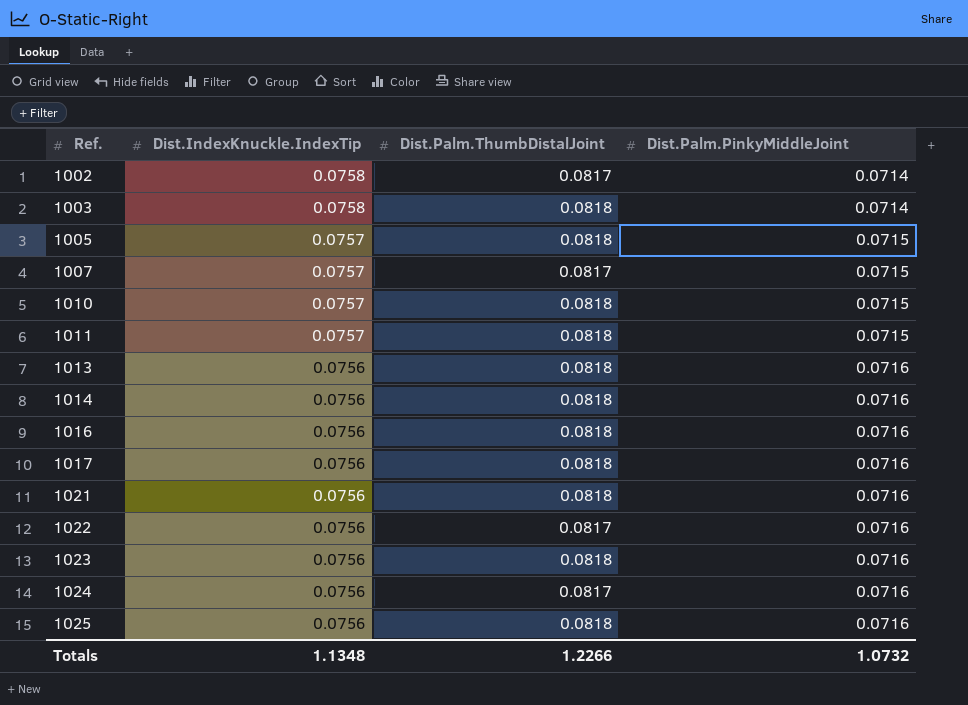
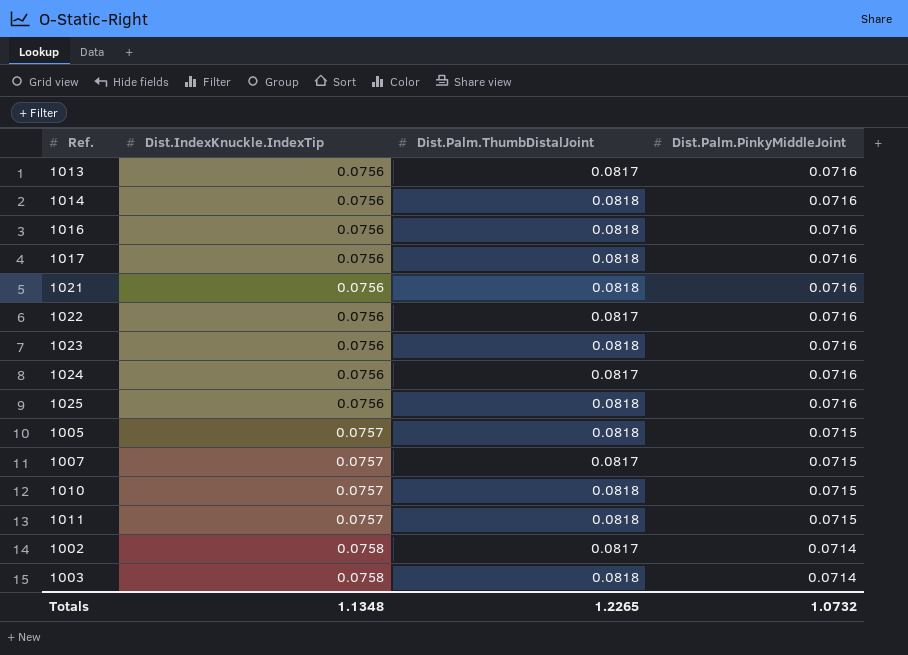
row order: Ref. ascending -> Dist.IndexKnuckle.IndexTip ascending
1013 | Dist.Palm.ThumbDistalJoint: 0.0818 -> 0.0817
Totals | Dist.Palm.ThumbDistalJoint: 1.2266 -> 1.2265

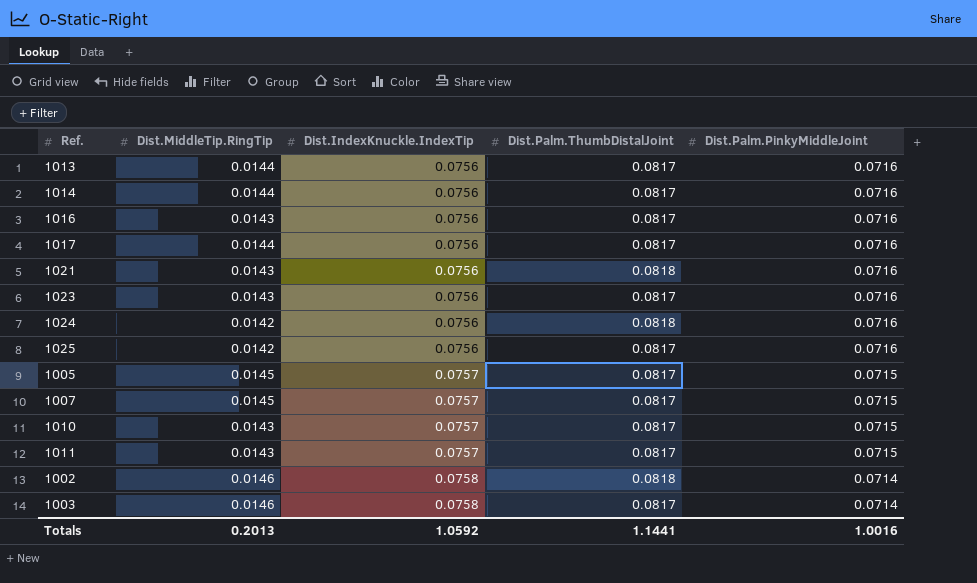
column Dist.MiddleTip.RingTip | position: none -> 2
row 1022: 0.0756 | 0.0817 | 0.0716 -> none
1014 | Dist.Palm.ThumbDistalJoint: 0.0818 -> 0.0817
1016 | Dist.Palm.ThumbDistalJoint: 0.0818 -> 0.0817
1017 | Dist.Palm.ThumbDistalJoint: 0.0818 -> 0.0817
1023 | Dist.Palm.ThumbDistalJoint: 0.0818 -> 0.0817
1024 | Dist.Palm.ThumbDistalJoint: 0.0817 -> 0.0818
1025 | Dist.Palm.ThumbDistalJoint: 0.0818 -> 0.0817
1005 | Dist.Palm.ThumbDistalJoint: 0.0818 -> 0.0817
1010 | Dist.Palm.ThumbDistalJoint: 0.0818 -> 0.0817
1011 | Dist.Palm.ThumbDistalJoint: 0.0818 -> 0.0817
1002 | Dist.Palm.ThumbDistalJoint: 0.0817 -> 0.0818
1003 | Dist.Palm.ThumbDistalJoint: 0.0818 -> 0.0817
Totals | Dist.IndexKnuckle.IndexTip: 1.1348 -> 1.0592
Totals | Dist.Palm.ThumbDistalJoint: 1.2265 -> 1.1441
Totals | Dist.Palm.PinkyMiddleJoint: 1.0732 -> 1.0016

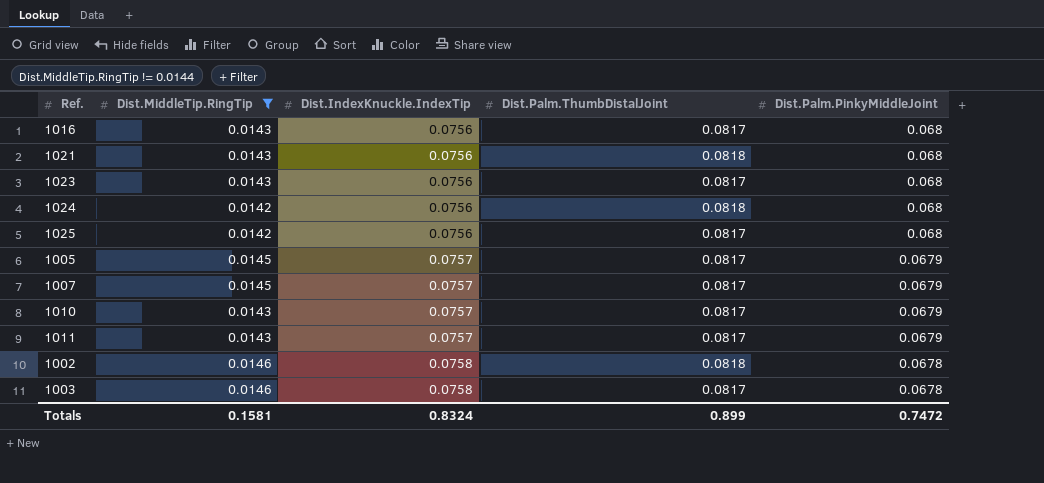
filter: none -> Dist.MiddleTip.RingTip != 0.0144
1016 | Dist.Palm.PinkyMiddleJoint: 0.0716 -> 0.068
1021 | Dist.Palm.PinkyMiddleJoint: 0.0716 -> 0.068
1023 | Dist.Palm.PinkyMiddleJoint: 0.0716 -> 0.068
1024 | Dist.Palm.PinkyMiddleJoint: 0.0716 -> 0.068
1025 | Dist.Palm.PinkyMiddleJoint: 0.0716 -> 0.068
1005 | Dist.Palm.PinkyMiddleJoint: 0.0715 -> 0.0679
1007 | Dist.Palm.PinkyMiddleJoint: 0.0715 -> 0.0679
1010 | Dist.Palm.PinkyMiddleJoint: 0.0715 -> 0.0679
1011 | Dist.Palm.PinkyMiddleJoint: 0.0715 -> 0.0679
1002 | Dist.Palm.PinkyMiddleJoint: 0.0714 -> 0.0678
1003 | Dist.Palm.PinkyMiddleJoint: 0.0714 -> 0.0678
Totals | Dist.MiddleTip.RingTip: 0.2013 -> 0.1581
Totals | Dist.IndexKnuckle.IndexTip: 1.0592 -> 0.8324
Totals | Dist.Palm.ThumbDistalJoint: 1.1441 -> 0.899
Totals | Dist.Palm.PinkyMiddleJoint: 1.0016 -> 0.7472

